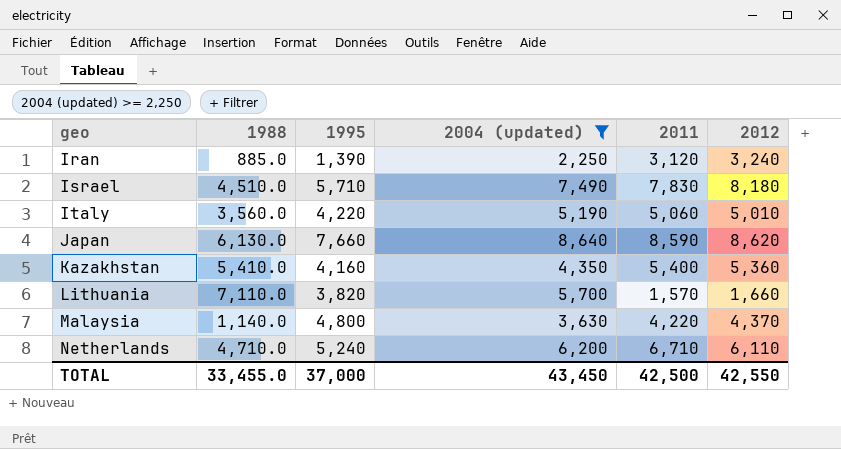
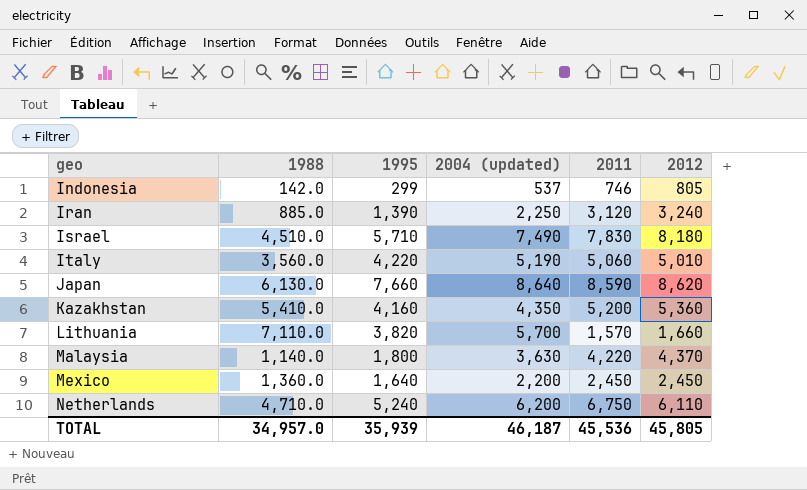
filter: 2004 (updated) >= 2,250 -> none
Kazakhstan | 2011: 5,400 -> 5,200
Malaysia | 1995: 4,800 -> 1,800
Netherlands | 2011: 6,710 -> 6,750
TOTAL | 1988: 33,455.0 -> 34,957.0
TOTAL | 1995: 37,000 -> 35,939
TOTAL | 2004 (updated): 43,450 -> 46,187
TOTAL | 2011: 42,500 -> 45,536
TOTAL | 2012: 42,550 -> 45,805

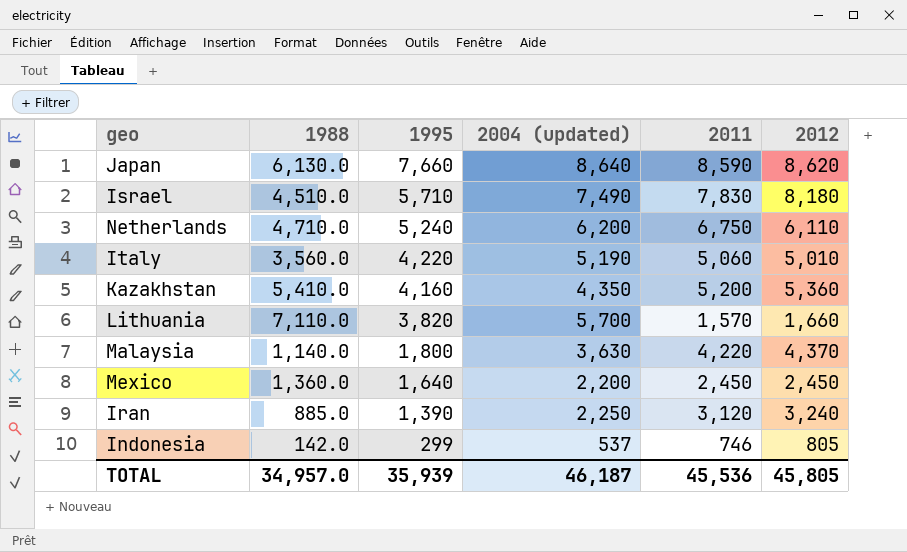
row order: geo ascending -> 1995 descending

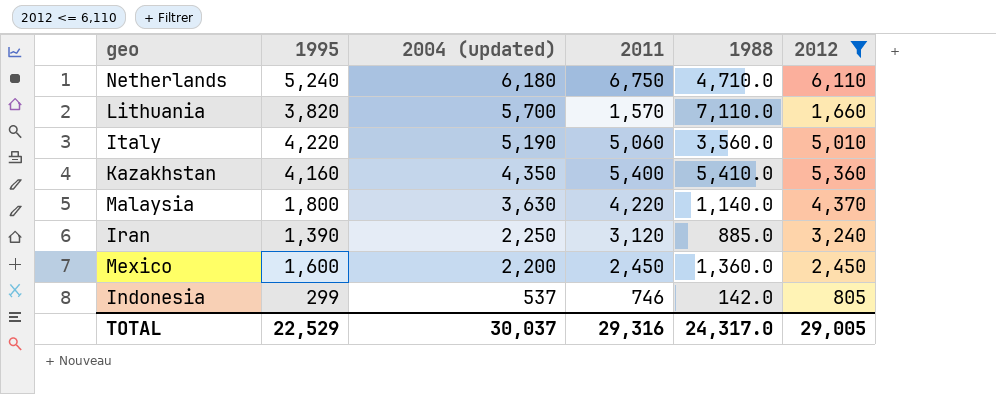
filter: none -> 2012 <= 6,110
row order: 1995 descending -> 2004 (updated) descending
column 1988 | position: 2 -> 5
Netherlands | 2004 (updated): 6,200 -> 6,180
Kazakhstan | 2011: 5,200 -> 5,400
Mexico | 1995: 1,640 -> 1,600
TOTAL | 1995: 35,939 -> 22,529
TOTAL | 2004 (updated): 46,187 -> 30,037
TOTAL | 2011: 45,536 -> 29,316
TOTAL | 1988: 34,957.0 -> 24,317.0
TOTAL | 2012: 45,805 -> 29,005

